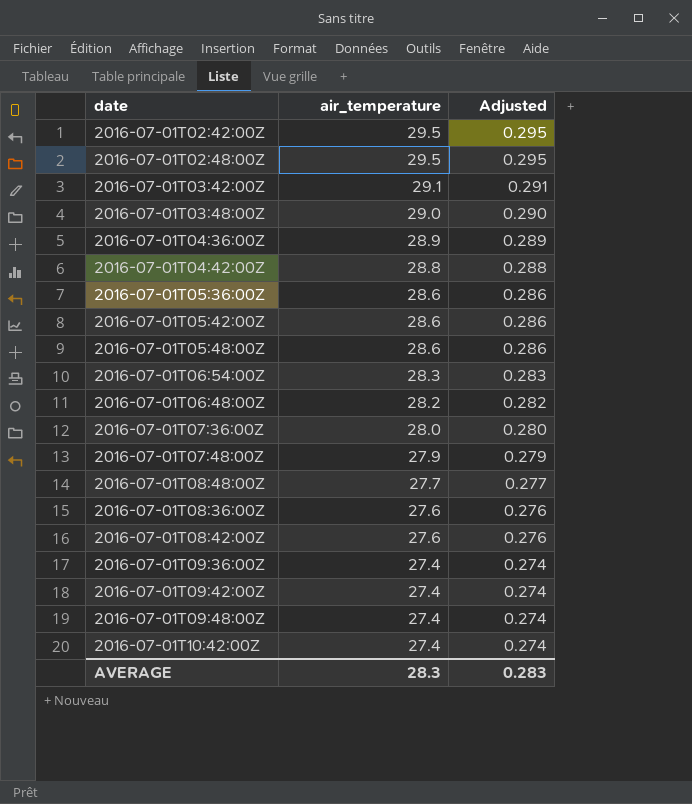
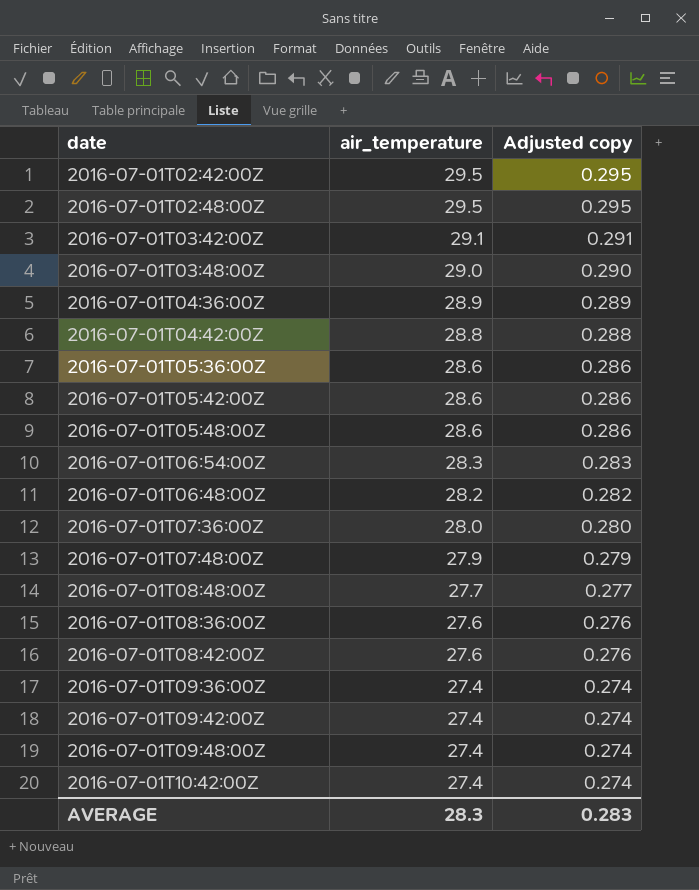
column name: Adjusted -> Adjusted copy

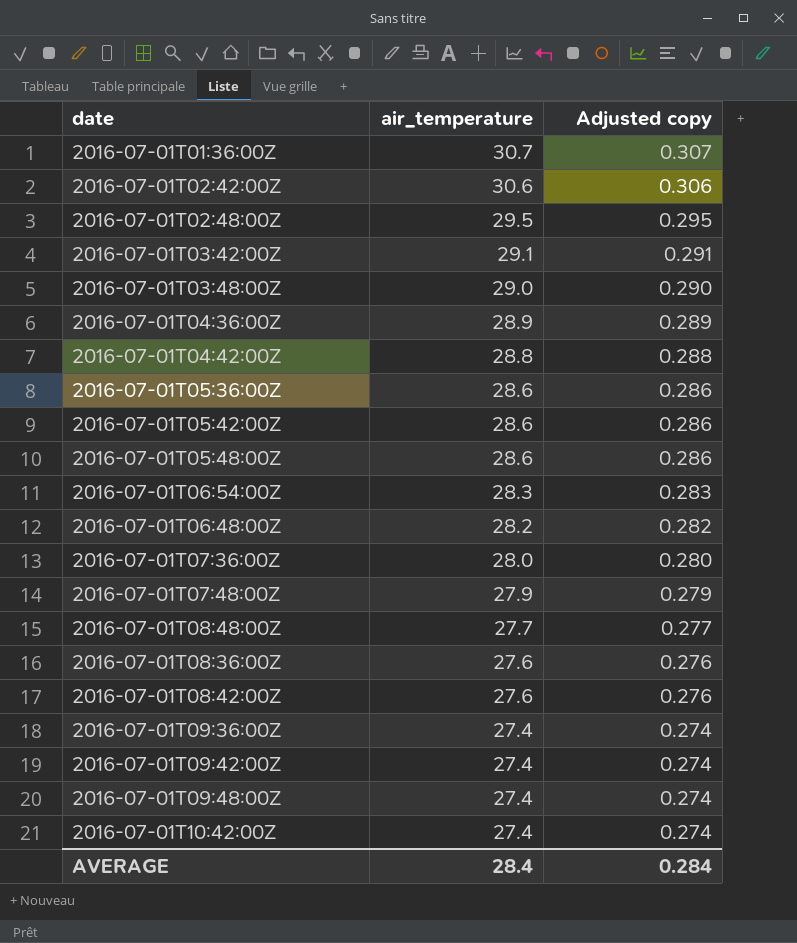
row 2016-07-01T01:36:00Z: none -> 30.7 | 0.307
2016-07-01T02:42:00Z | air_temperature: 29.5 -> 30.6
2016-07-01T02:42:00Z | Adjusted copy: 0.295 -> 0.306
AVERAGE | air_temperature: 28.3 -> 28.4
AVERAGE | Adjusted copy: 0.283 -> 0.284

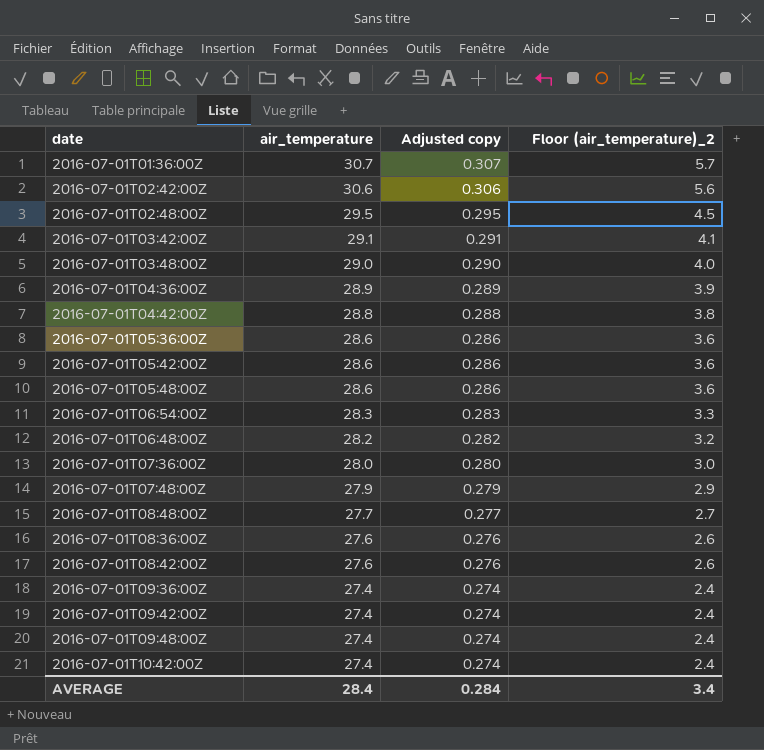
column Floor (air_temperature)_2 | formula: none -> [air_temperature] - 25

